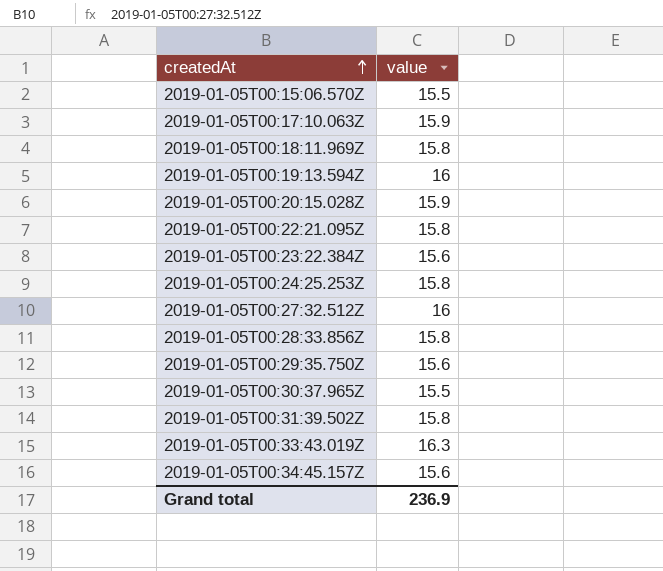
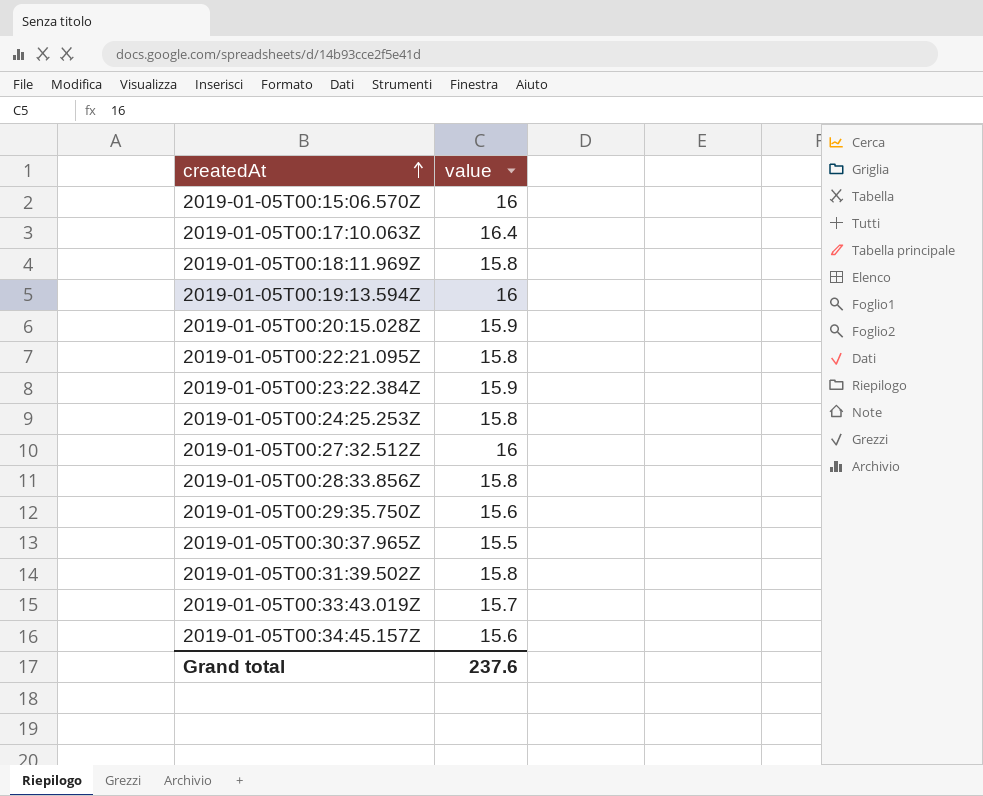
2019-01-05T00:15:06.570Z | value: 15.5 -> 16
2019-01-05T00:17:10.063Z | value: 15.9 -> 16.4
2019-01-05T00:23:22.384Z | value: 15.6 -> 15.9
2019-01-05T00:33:43.019Z | value: 16.3 -> 15.7
Grand total | value: 236.9 -> 237.6

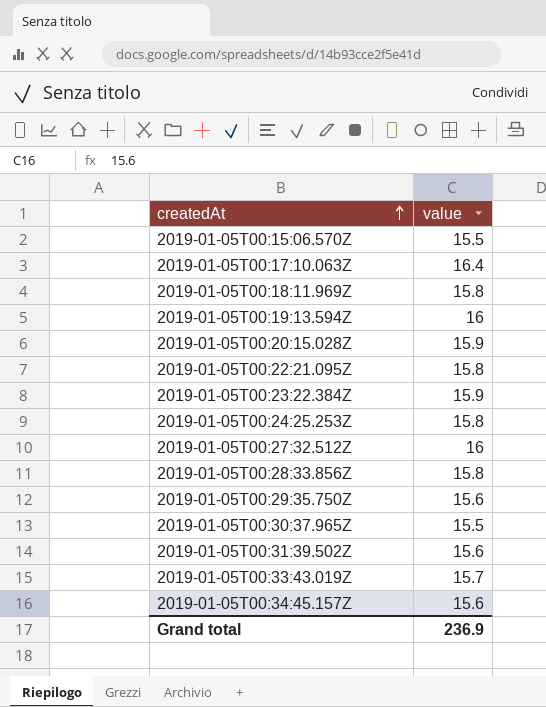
2019-01-05T00:15:06.570Z | value: 16 -> 15.5
2019-01-05T00:31:39.502Z | value: 15.8 -> 15.6
Grand total | value: 237.6 -> 236.9

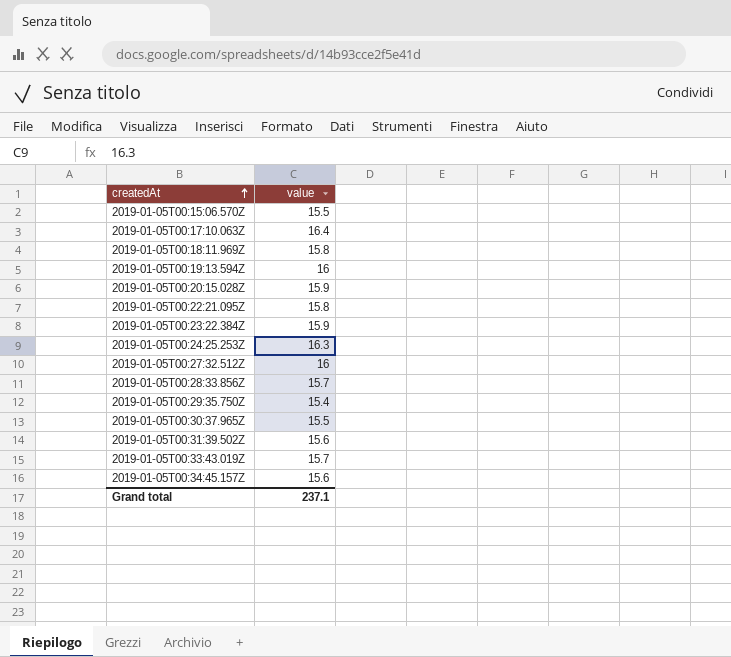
2019-01-05T00:24:25.253Z | value: 15.8 -> 16.3
2019-01-05T00:28:33.856Z | value: 15.8 -> 15.7
2019-01-05T00:29:35.750Z | value: 15.6 -> 15.4
Grand total | value: 236.9 -> 237.1

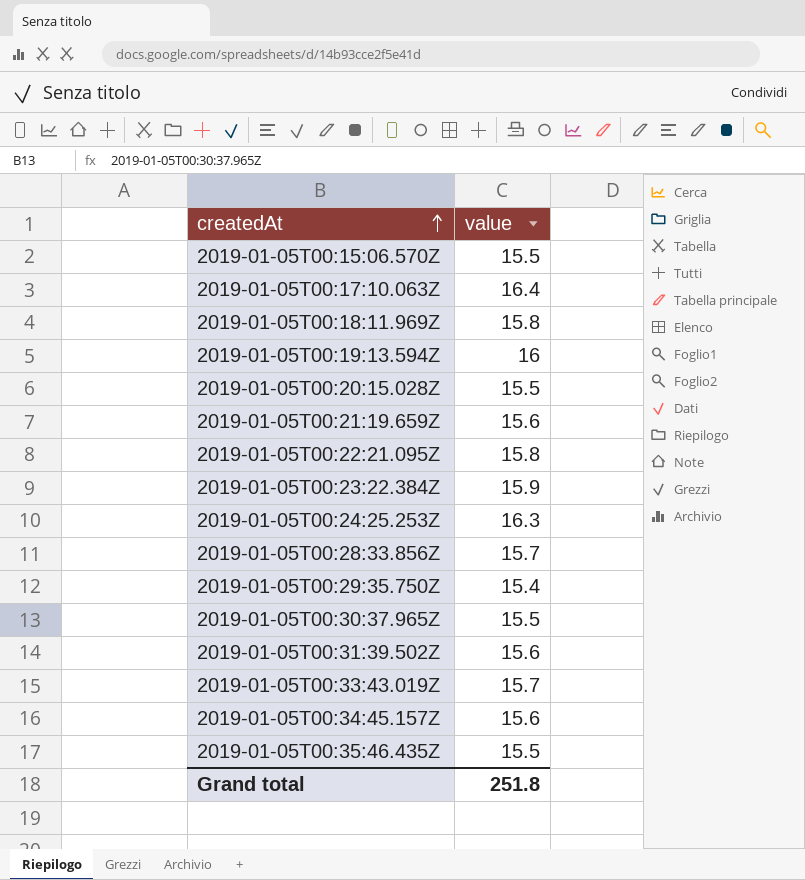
row 2019-01-05T00:27:32.512Z: 16 -> none
2019-01-05T00:20:15.028Z | value: 15.9 -> 15.5
row 2019-01-05T00:21:19.659Z: none -> 15.6
row 2019-01-05T00:35:46.435Z: none -> 15.5
Grand total | value: 237.1 -> 251.8

